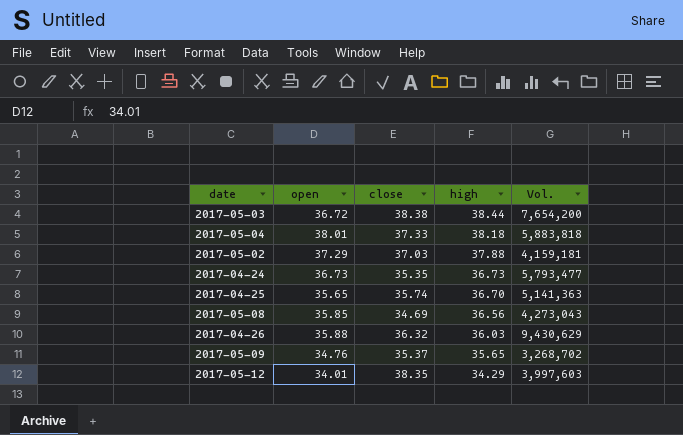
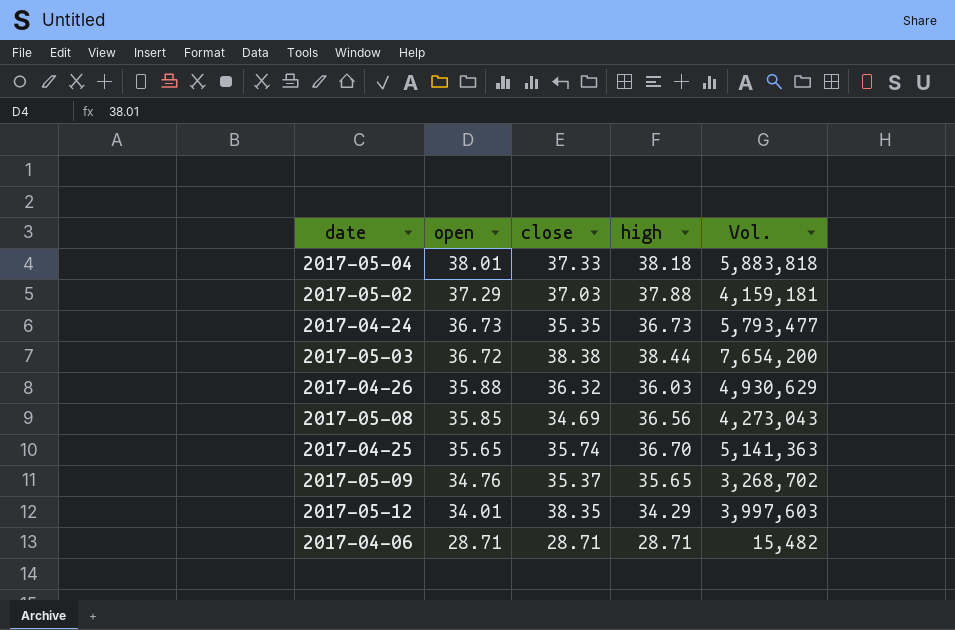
row order: high descending -> open descending
2017-04-26 | Vol.: 9,430,629 -> 4,930,629
row 2017-04-06: none -> 28.71 | 28.71 | 28.71 | 15,482

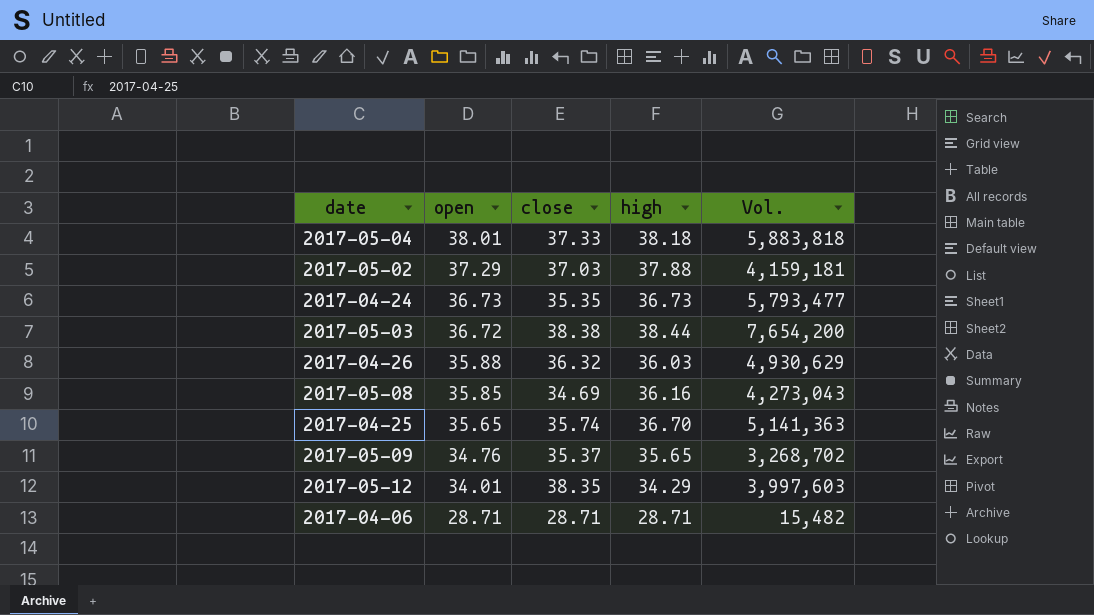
2017-05-08 | high: 36.56 -> 36.16

